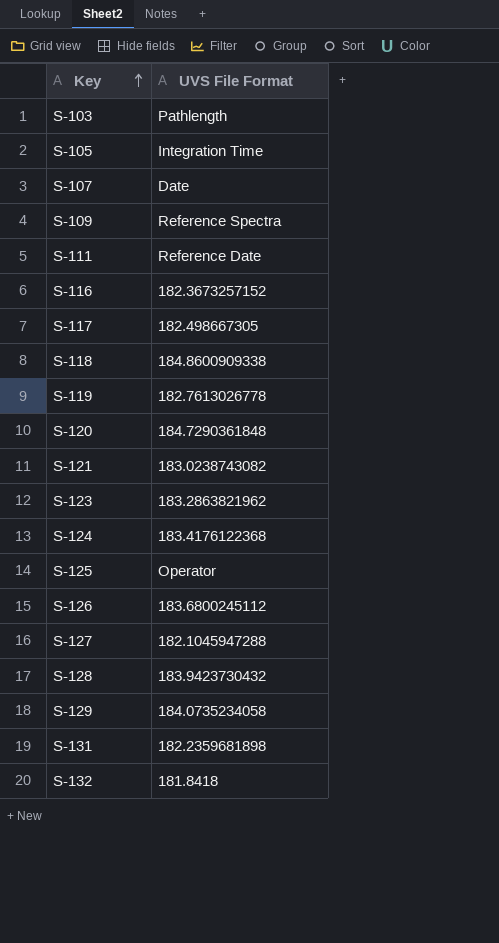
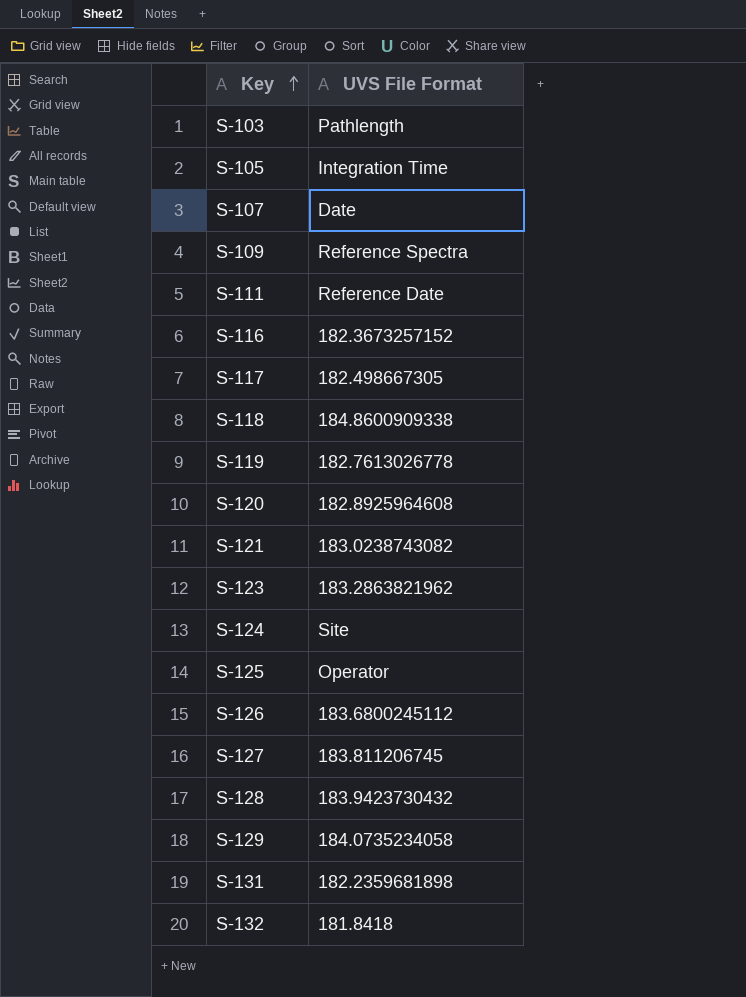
S-120 | UVS File Format: 184.7290361848 -> 182.8925964608
S-124 | UVS File Format: 183.4176122368 -> Site
S-127 | UVS File Format: 182.1045947288 -> 183.811206745

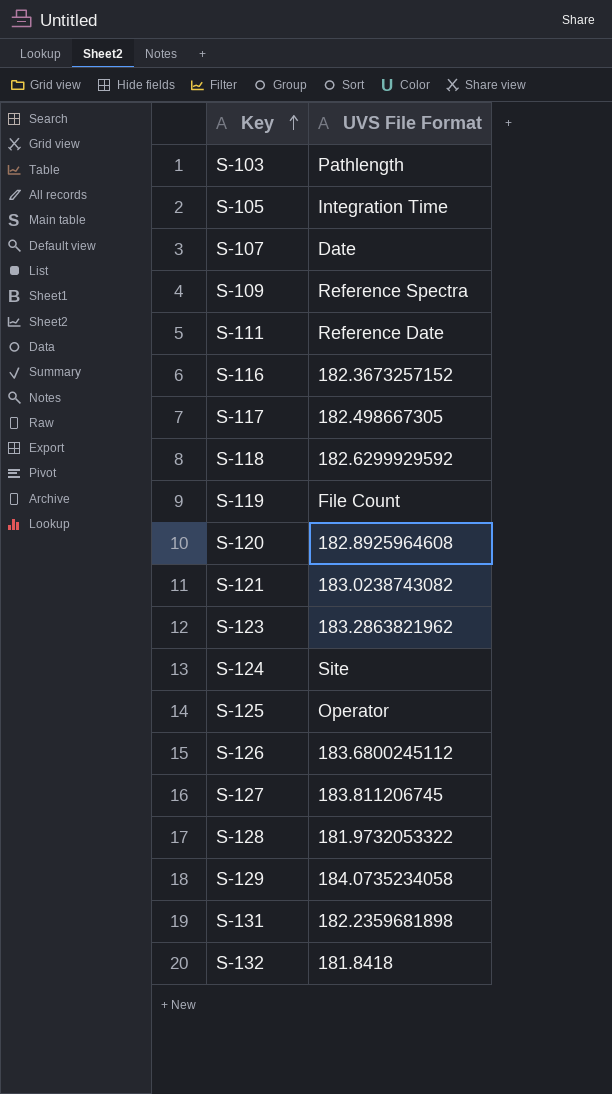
S-118 | UVS File Format: 184.8600909338 -> 182.6299929592
S-119 | UVS File Format: 182.7613026778 -> File Count
S-128 | UVS File Format: 183.9423730432 -> 181.9732053322

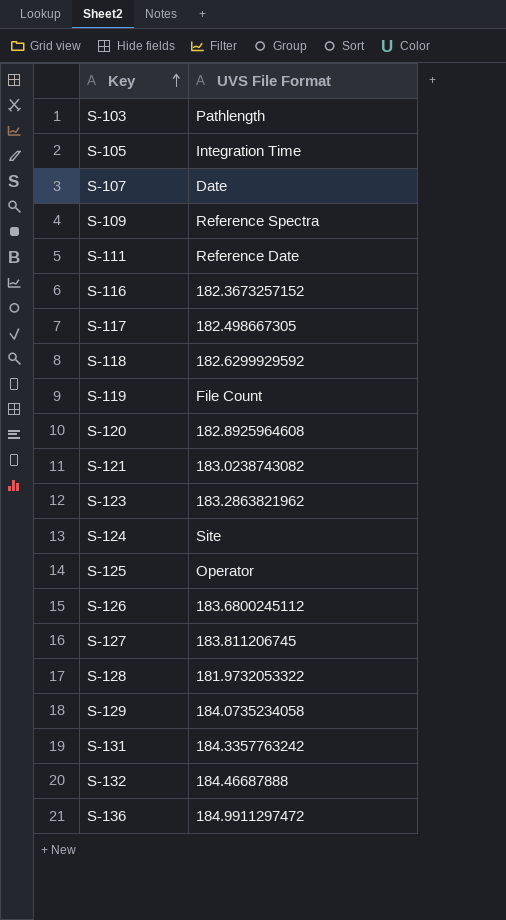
S-131 | UVS File Format: 182.2359681898 -> 184.3357763242
S-132 | UVS File Format: 181.8418 -> 184.46687888
row S-136: none -> 184.9911297472

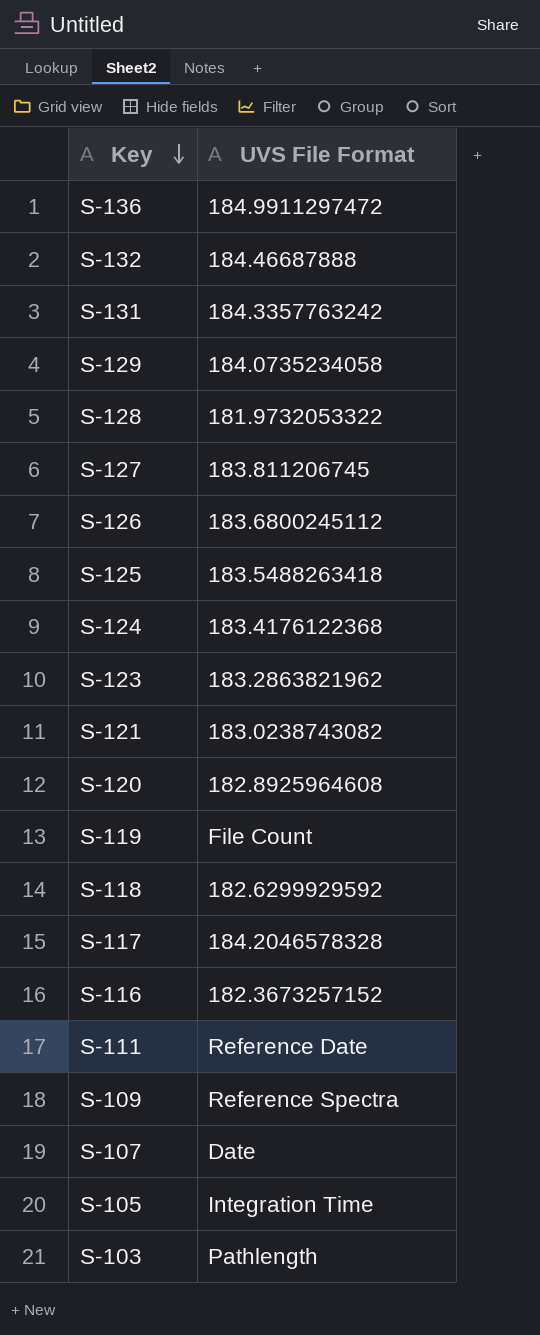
row order: Key ascending -> Key descending
S-125 | UVS File Format: Operator -> 183.5488263418
S-124 | UVS File Format: Site -> 183.4176122368
S-117 | UVS File Format: 182.498667305 -> 184.2046578328

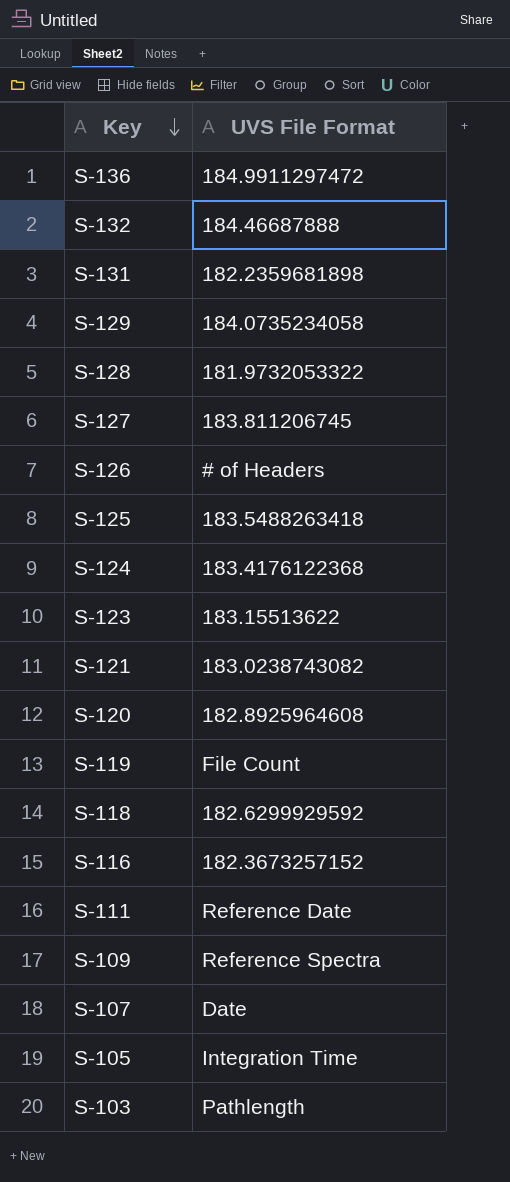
row S-117: 184.2046578328 -> none
S-131 | UVS File Format: 184.3357763242 -> 182.2359681898
S-126 | UVS File Format: 183.6800245112 -> # of Headers
S-123 | UVS File Format: 183.2863821962 -> 183.15513622

